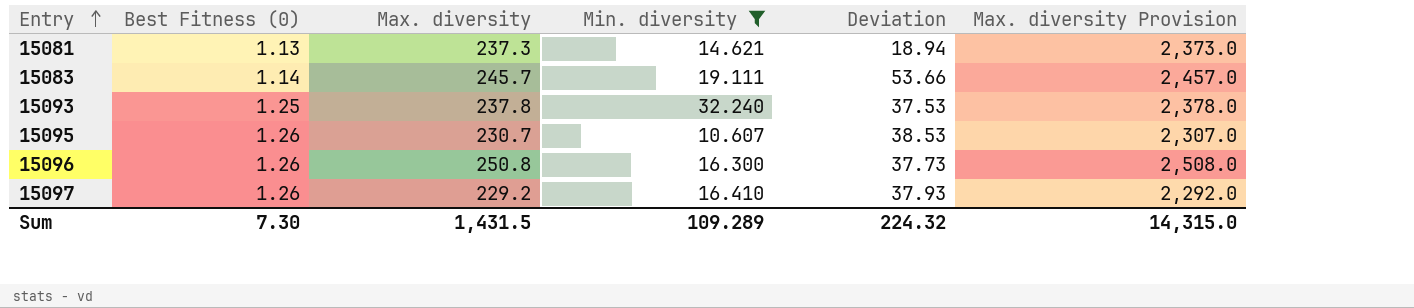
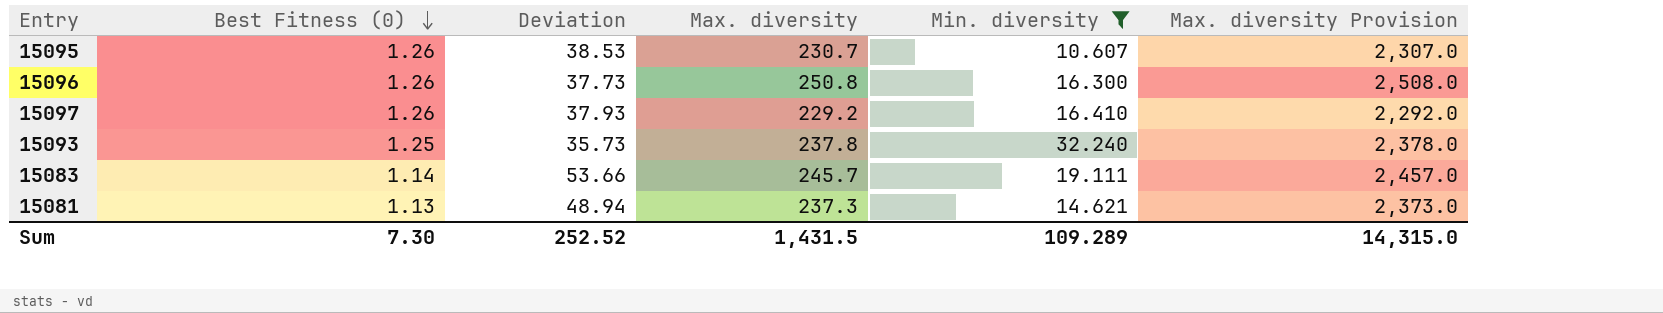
row order: Entry ascending -> Best Fitness (0) descending
column Deviation | position: 5 -> 3
15093 | Deviation: 37.53 -> 35.73
15081 | Deviation: 18.94 -> 48.94
Sum | Deviation: 224.32 -> 252.52

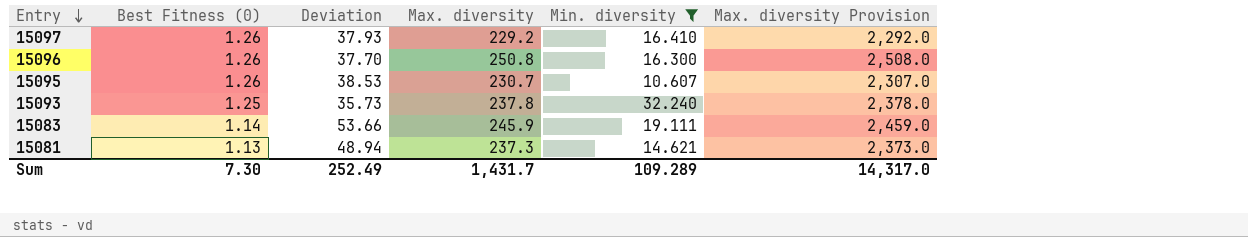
row order: Best Fitness (0) descending -> Entry descending
15096 | Deviation: 37.73 -> 37.70
15083 | Max. diversity: 245.7 -> 245.9
15083 | Max. diversity Provision: 2,457.0 -> 2,459.0
Sum | Deviation: 252.52 -> 252.49
Sum | Max. diversity: 1,431.5 -> 1,431.7
Sum | Max. diversity Provision: 14,315.0 -> 14,317.0

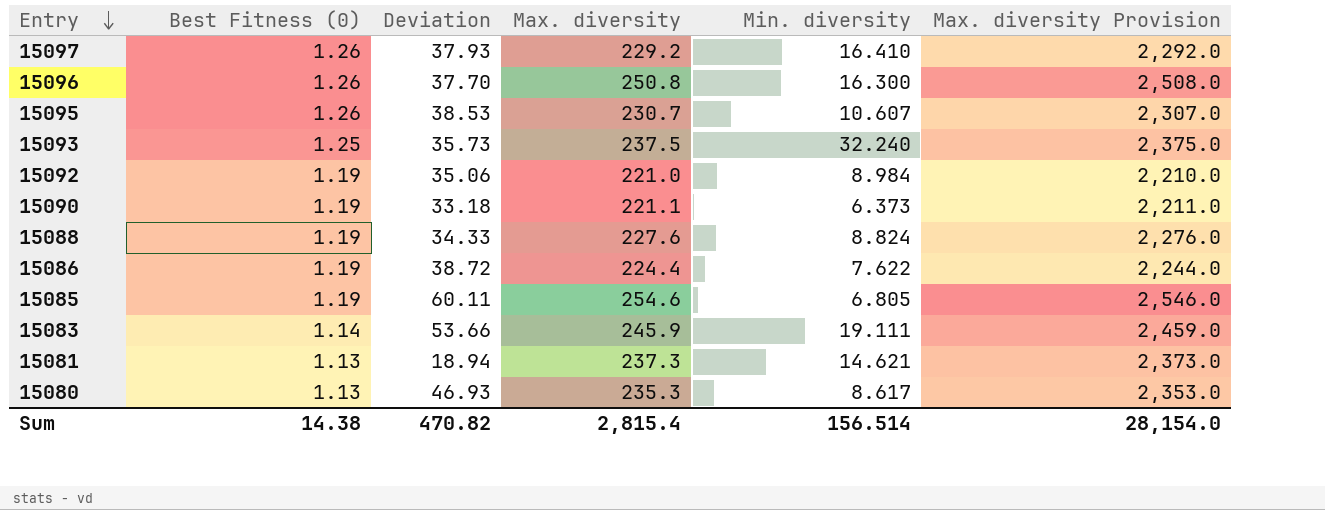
filter: Min. diversity >= 10.607 -> none
15093 | Max. diversity: 237.8 -> 237.5
15093 | Max. diversity Provision: 2,378.0 -> 2,375.0
15081 | Deviation: 48.94 -> 18.94
Sum | Best Fitness (0): 7.30 -> 14.38
Sum | Deviation: 252.49 -> 470.82
Sum | Max. diversity: 1,431.7 -> 2,815.4
Sum | Min. diversity: 109.289 -> 156.514
Sum | Max. diversity Provision: 14,317.0 -> 28,154.0

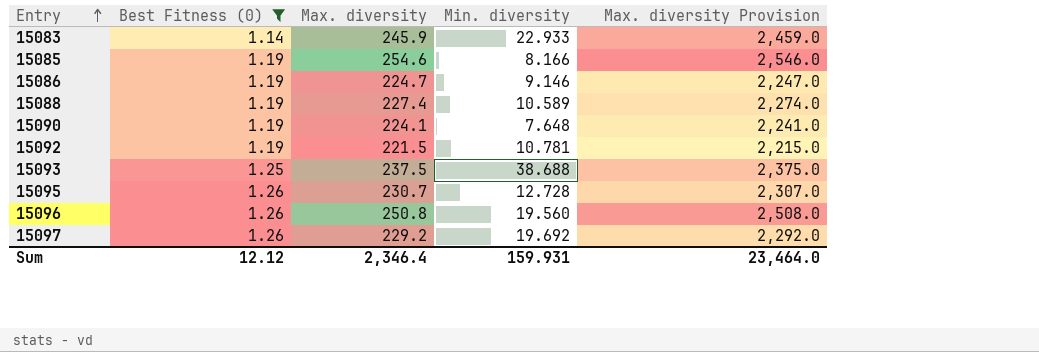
filter: none -> Best Fitness (0) != 1.13
row order: Entry descending -> Entry ascending
column Deviation | position: 3 -> none
15083 | Min. diversity: 19.111 -> 22.933
15085 | Min. diversity: 6.805 -> 8.166
15086 | Max. diversity: 224.4 -> 224.7
15086 | Min. diversity: 7.622 -> 9.146
15086 | Max. diversity Provision: 2,244.0 -> 2,247.0
15088 | Max. diversity: 227.6 -> 227.4
15088 | Min. diversity: 8.824 -> 10.589
15088 | Max. diversity Provision: 2,276.0 -> 2,274.0
15090 | Max. diversity: 221.1 -> 224.1
15090 | Min. diversity: 6.373 -> 7.648
15090 | Max. diversity Provision: 2,211.0 -> 2,241.0
15092 | Max. diversity: 221.0 -> 221.5
15092 | Min. diversity: 8.984 -> 10.781
15092 | Max. diversity Provision: 2,210.0 -> 2,215.0
15093 | Min. diversity: 32.240 -> 38.688
15095 | Min. diversity: 10.607 -> 12.728
15096 | Min. diversity: 16.300 -> 19.560
15097 | Min. diversity: 16.410 -> 19.692
Sum | Best Fitness (0): 14.38 -> 12.12
Sum | Max. diversity: 2,815.4 -> 2,346.4
Sum | Min. diversity: 156.514 -> 159.931
Sum | Max. diversity Provision: 28,154.0 -> 23,464.0

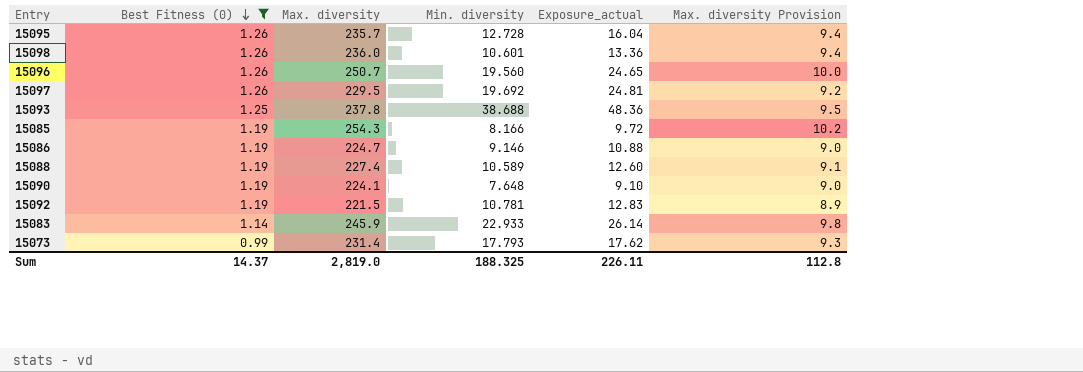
row order: Entry ascending -> Best Fitness (0) descending
column Exposure_actual | formula: none -> [Best Fitness (0)] * [Min. diversity]
column Max. diversity Provision | formula: [Max. diversity] * 10 -> [Max. diversity] * 0.04
15095 | Max. diversity: 230.7 -> 235.7
row 15098: none -> 1.26 | 236.0 | 10.601 | 13.36 | 9.4
15096 | Max. diversity: 250.8 -> 250.7
15097 | Max. diversity: 229.2 -> 229.5
15093 | Max. diversity: 237.5 -> 237.8
15085 | Max. diversity: 254.6 -> 254.3
row 15073: none -> 0.99 | 231.4 | 17.793 | 17.62 | 9.3
Sum | Best Fitness (0): 12.12 -> 14.37
Sum | Max. diversity: 2,346.4 -> 2,819.0
Sum | Min. diversity: 159.931 -> 188.325
Sum | Max. diversity Provision: 23,464.0 -> 112.8

